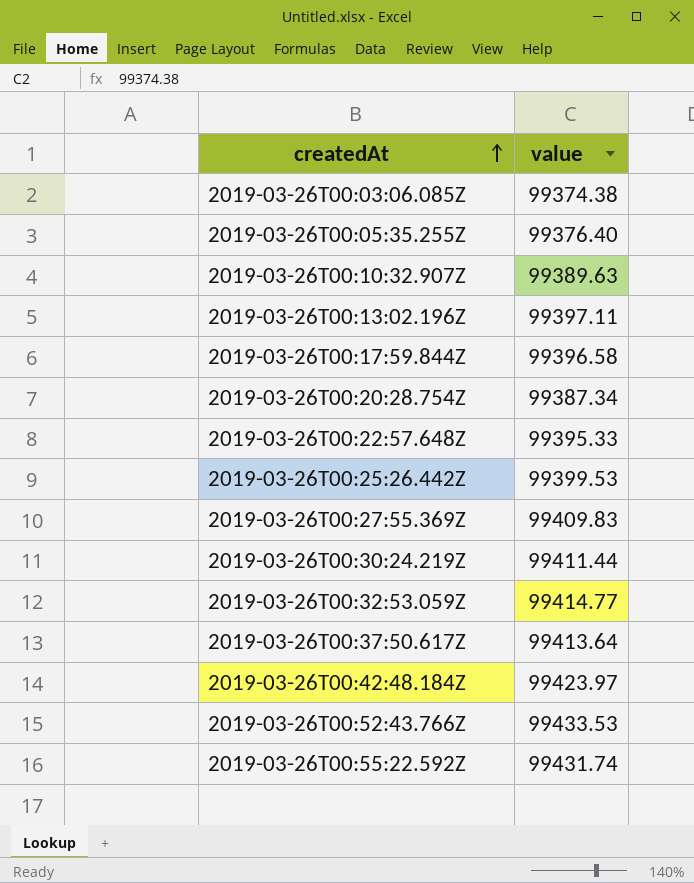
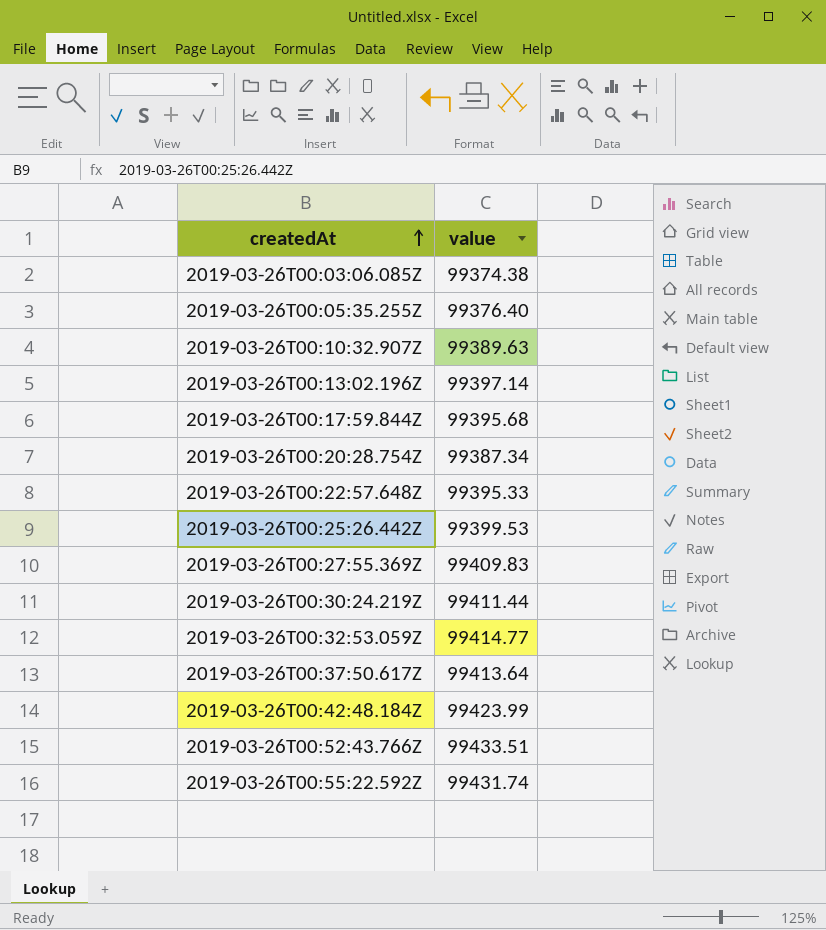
2019-03-26T00:13:02.196Z | value: 99397.11 -> 99397.14
2019-03-26T00:17:59.844Z | value: 99396.58 -> 99395.68
2019-03-26T00:42:48.184Z | value: 99423.97 -> 99423.99
2019-03-26T00:52:43.766Z | value: 99433.53 -> 99433.51

